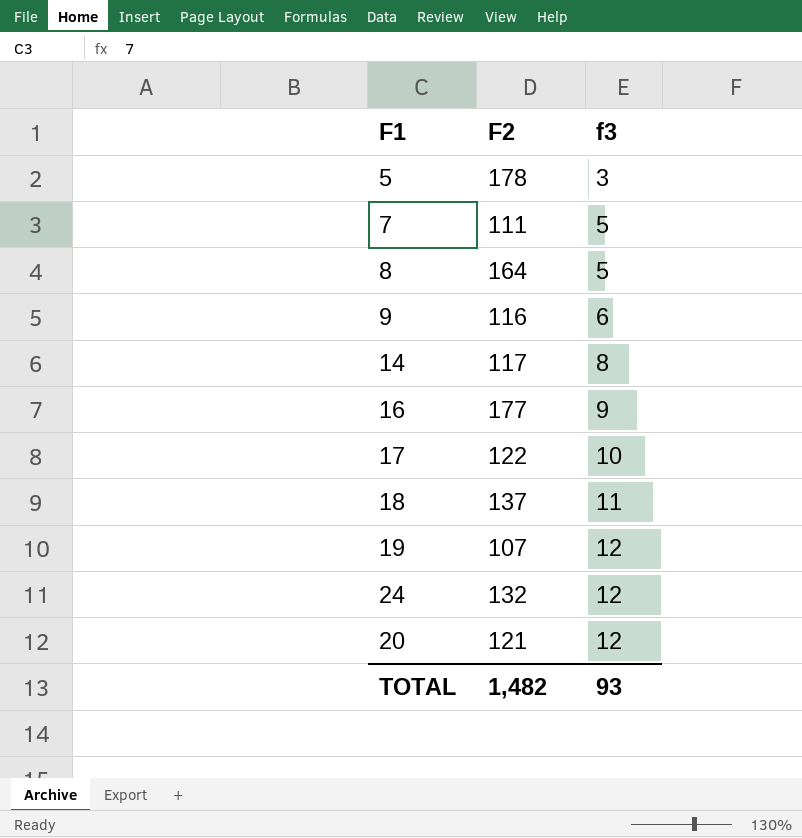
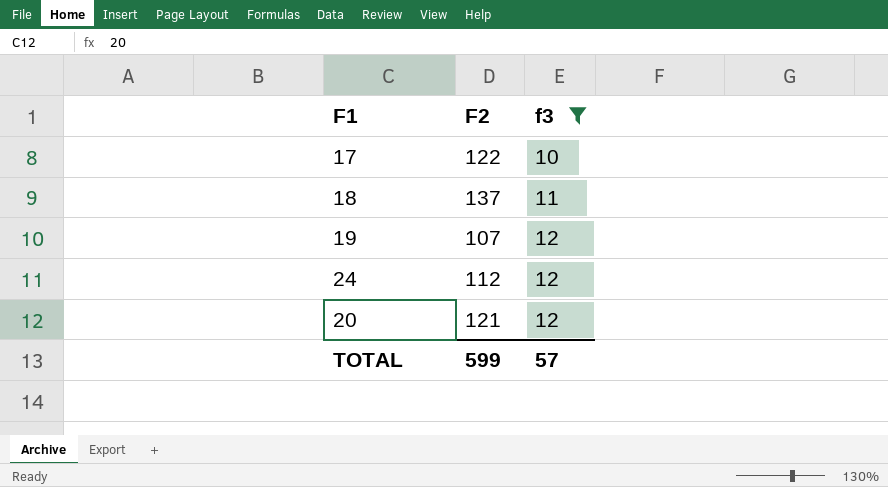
filter: none -> f3 >= 10
24 | F2: 132 -> 112
TOTAL | F2: 1,482 -> 599
TOTAL | f3: 93 -> 57

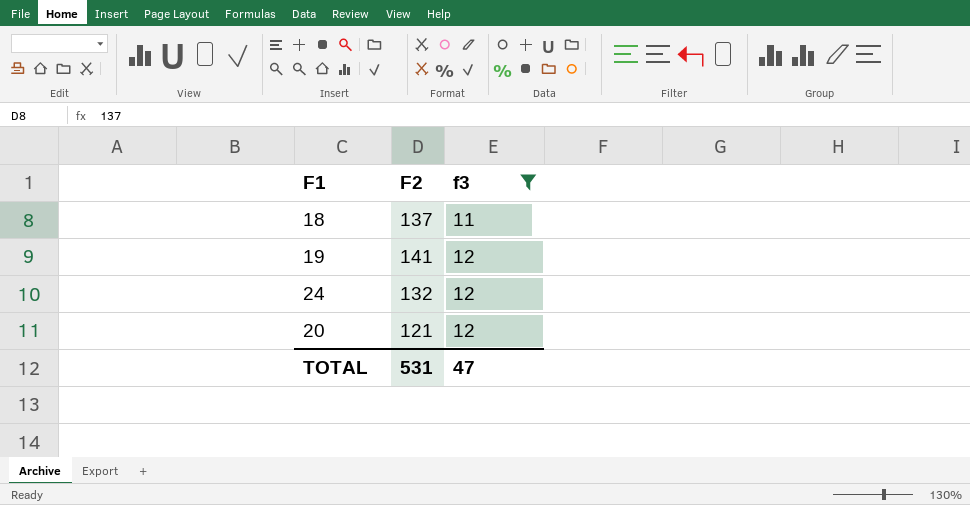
row 17: 122 | 10 -> none
19 | F2: 107 -> 141
24 | F2: 112 -> 132
TOTAL | F2: 599 -> 531
TOTAL | f3: 57 -> 47

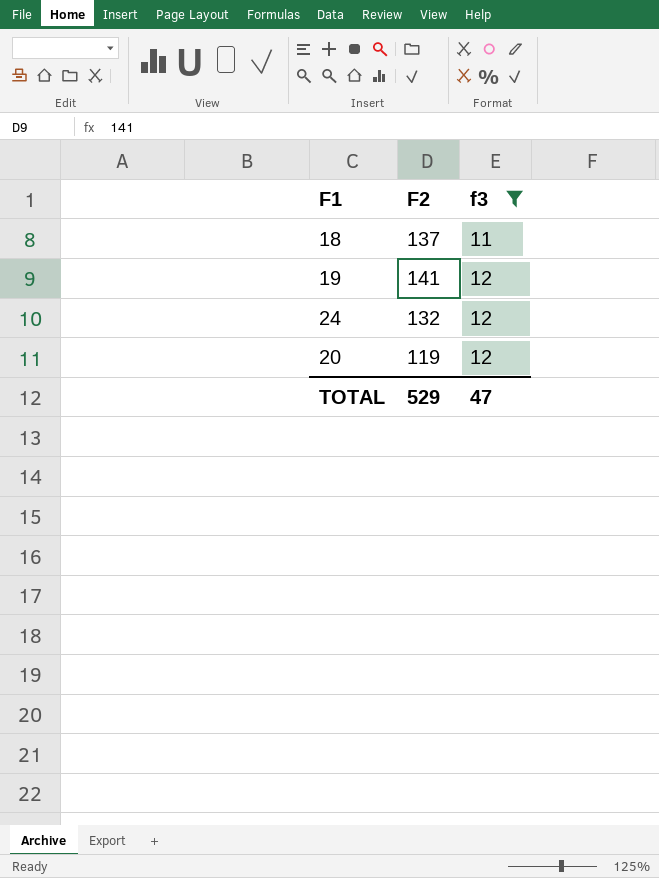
20 | F2: 121 -> 119
TOTAL | F2: 531 -> 529

